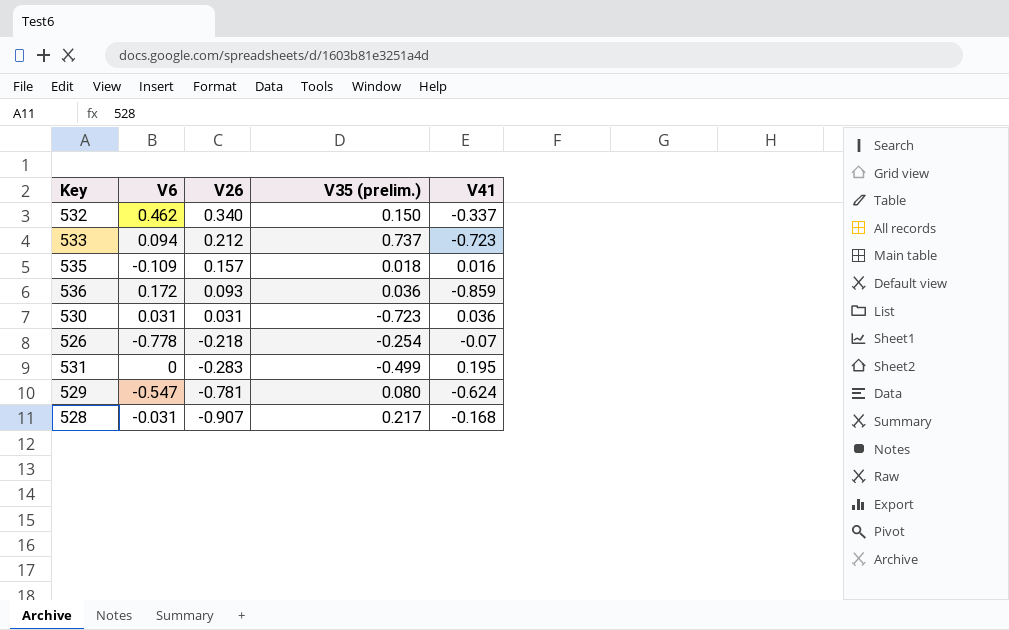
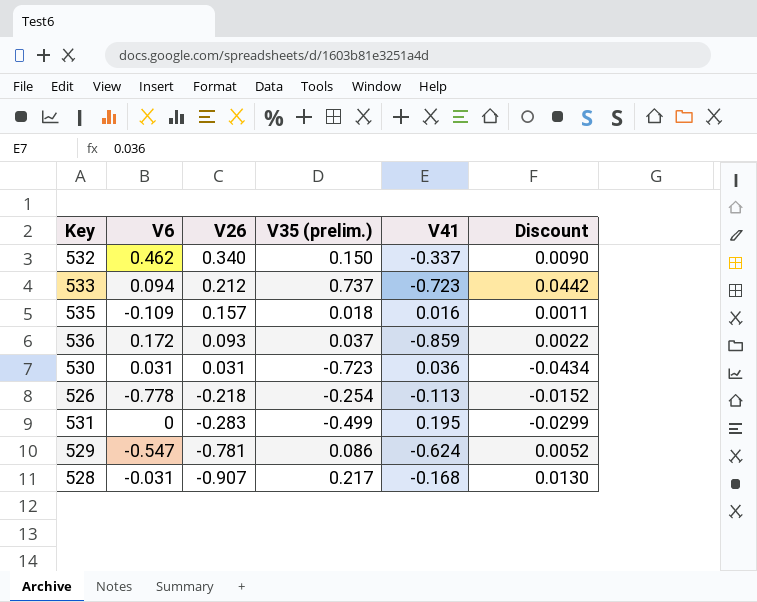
column Discount | formula: none -> [V35 (prelim.)] * 0.06
536 | V35 (prelim.): 0.036 -> 0.037
526 | V41: -0.07 -> -0.113
529 | V35 (prelim.): 0.080 -> 0.086

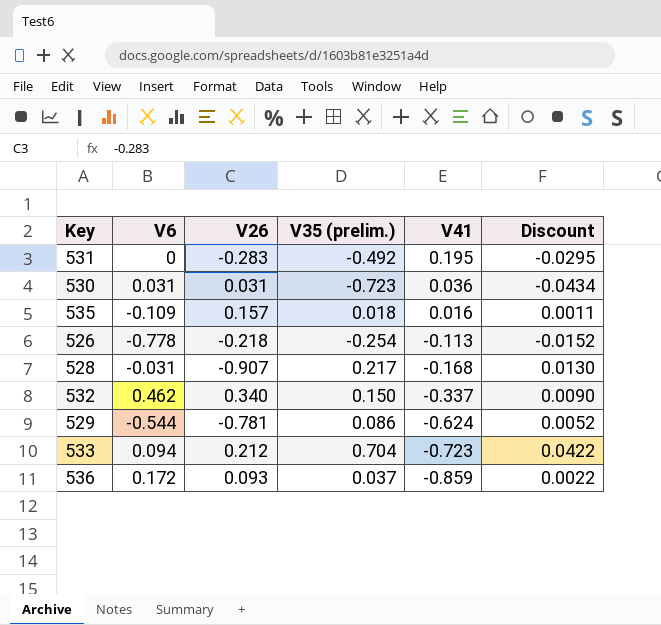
row order: V26 descending -> V41 descending
531 | V35 (prelim.): -0.499 -> -0.492
531 | Discount: -0.0299 -> -0.0295
529 | V6: -0.547 -> -0.544
533 | V35 (prelim.): 0.737 -> 0.704
533 | Discount: 0.0442 -> 0.0422

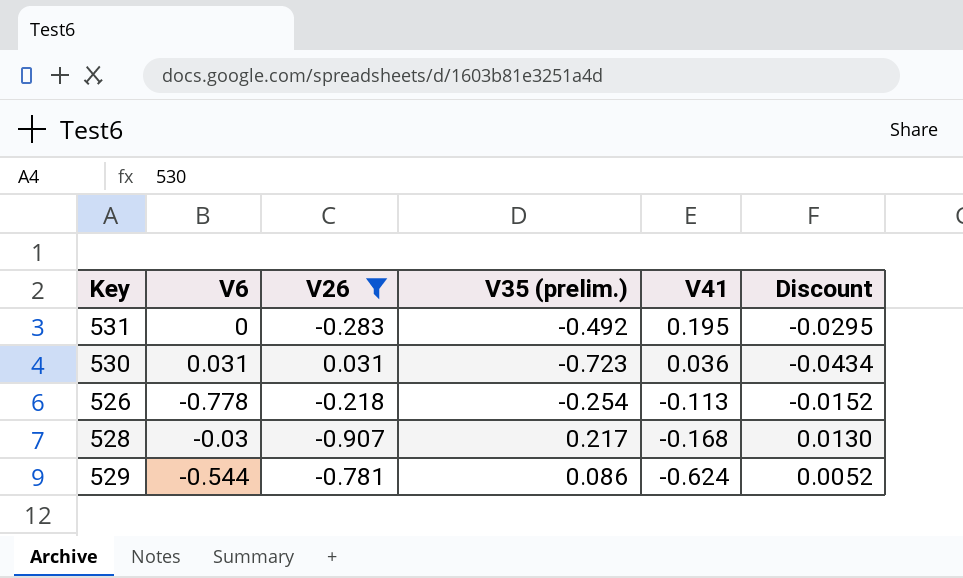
filter: none -> V26 <= 0.031
528 | V6: -0.031 -> -0.03

